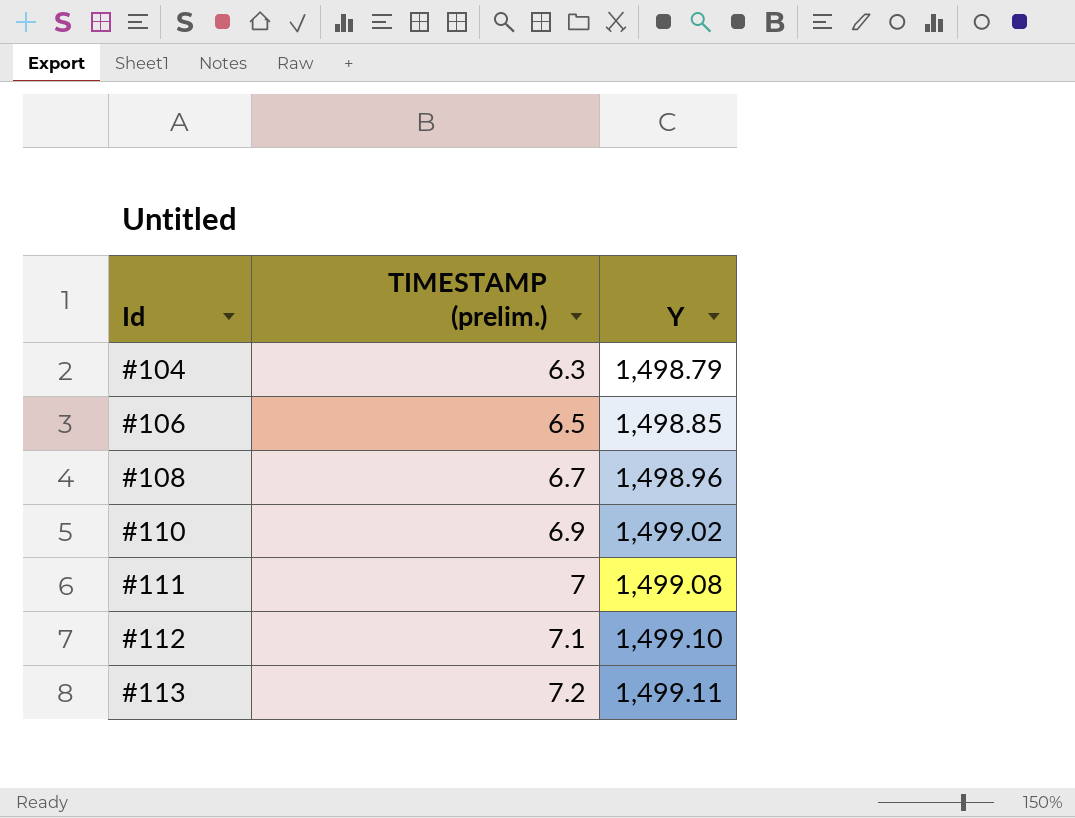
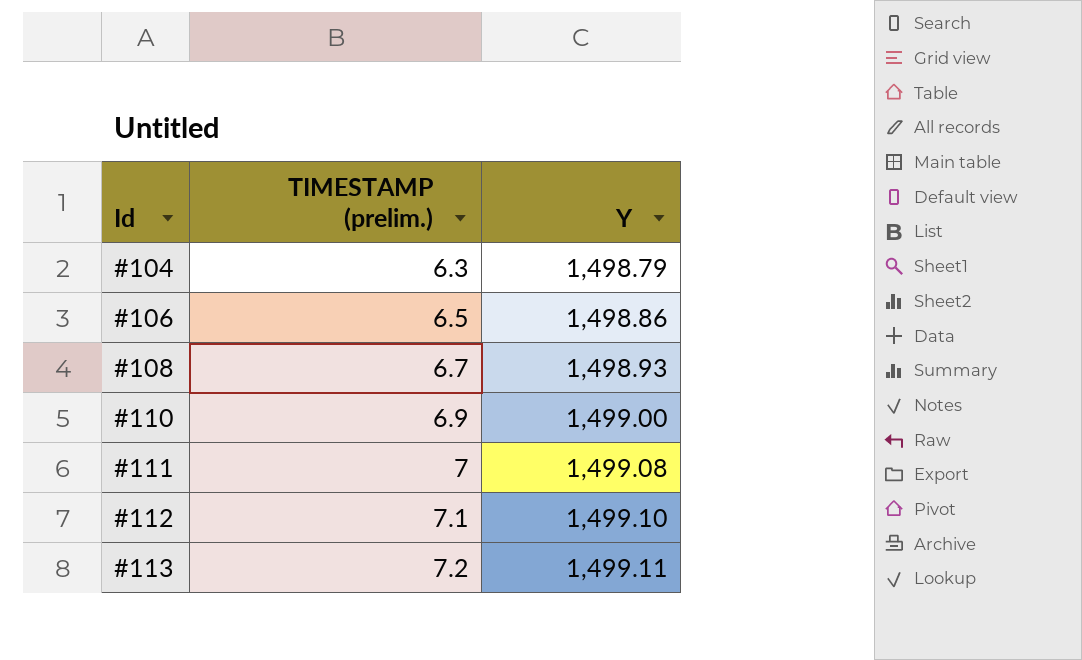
#106 | Y: 1,498.85 -> 1,498.86
#108 | Y: 1,498.96 -> 1,498.93
#110 | Y: 1,499.02 -> 1,499.00

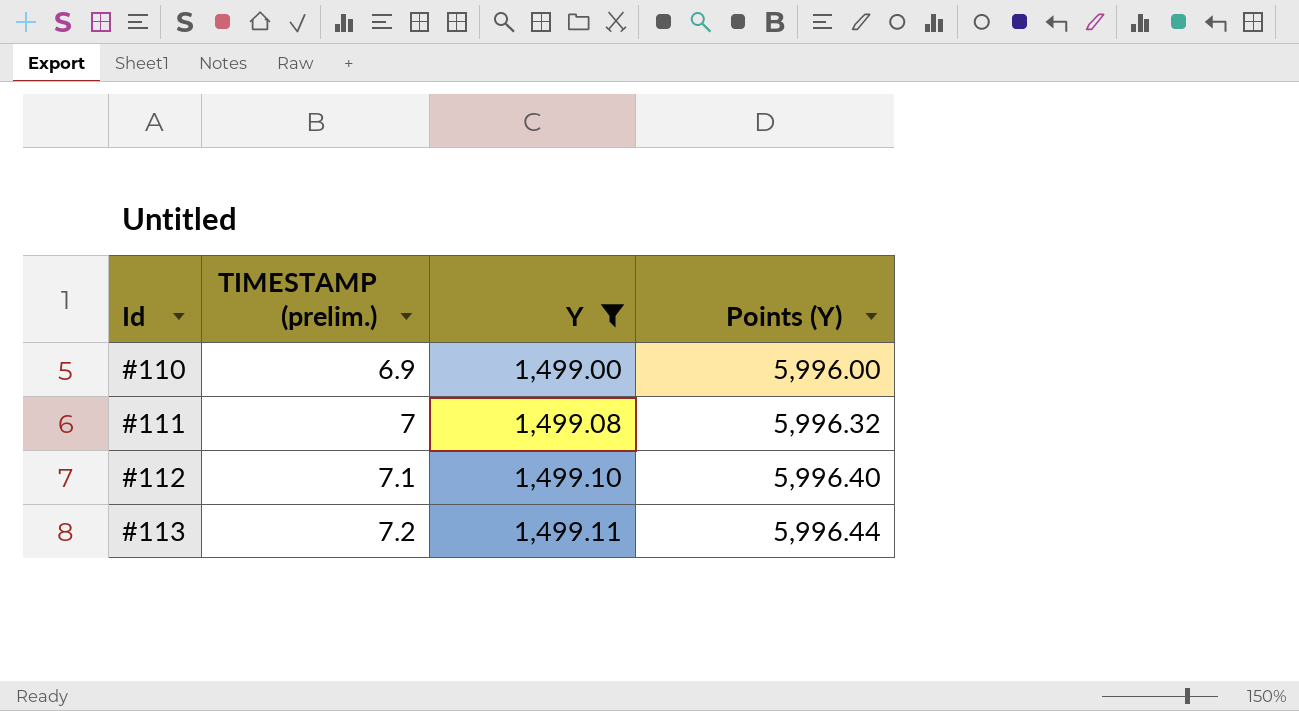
filter: none -> Y >= 1,499.00
column Points (Y) | formula: none -> [Y] * 4

